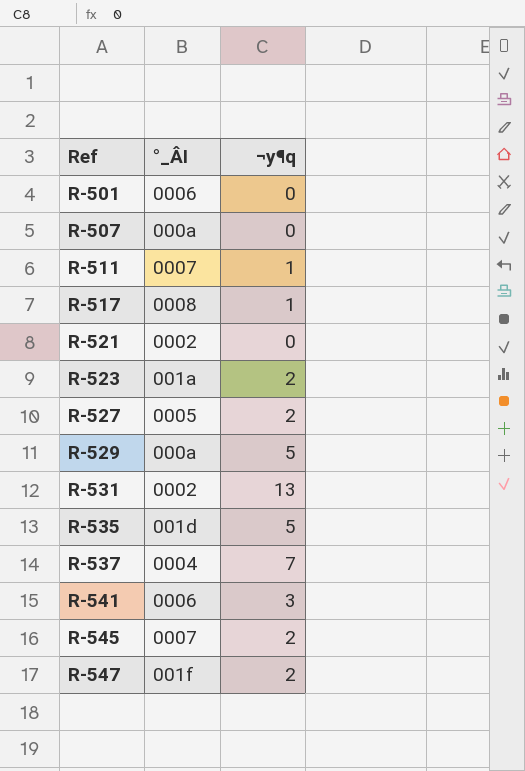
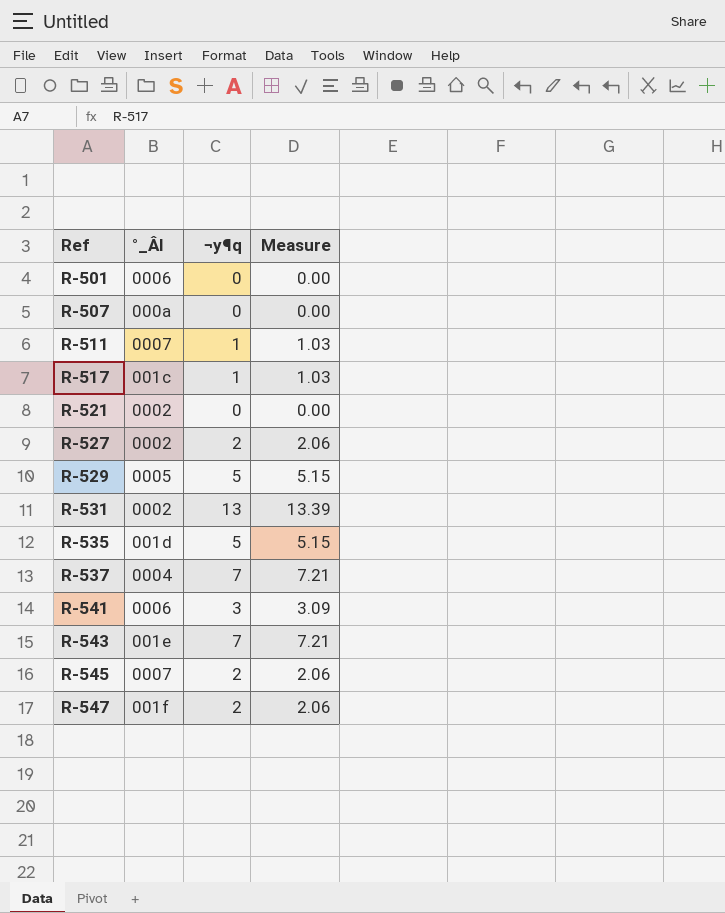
column Measure | formula: none -> [¬y¶q] * 1.03
row R-523: 001a | 2 -> none
R-517 | °_ÂI: 0008 -> 001c
R-527 | °_ÂI: 0005 -> 0002
R-529 | °_ÂI: 000a -> 0005
row R-543: none -> 001e | 7 | 7.21

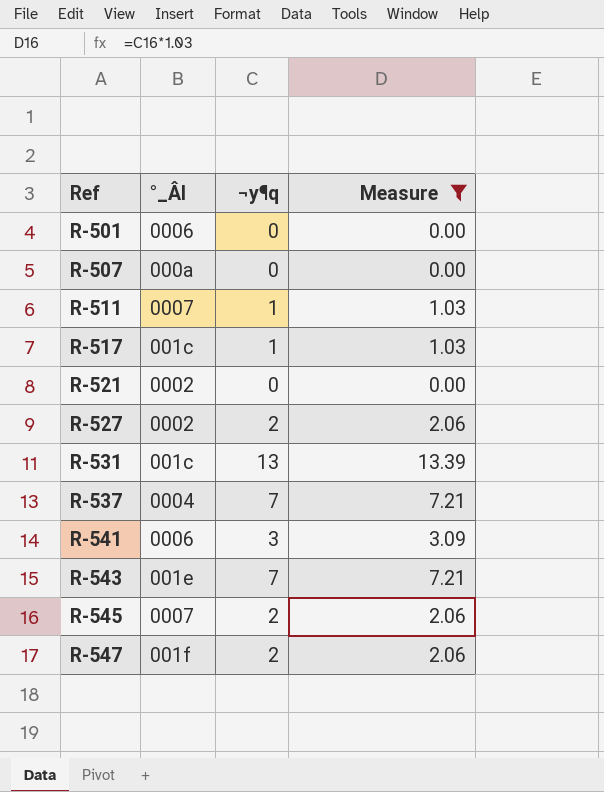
filter: none -> Measure != 5.15
R-531 | °_ÂI: 0002 -> 001c

